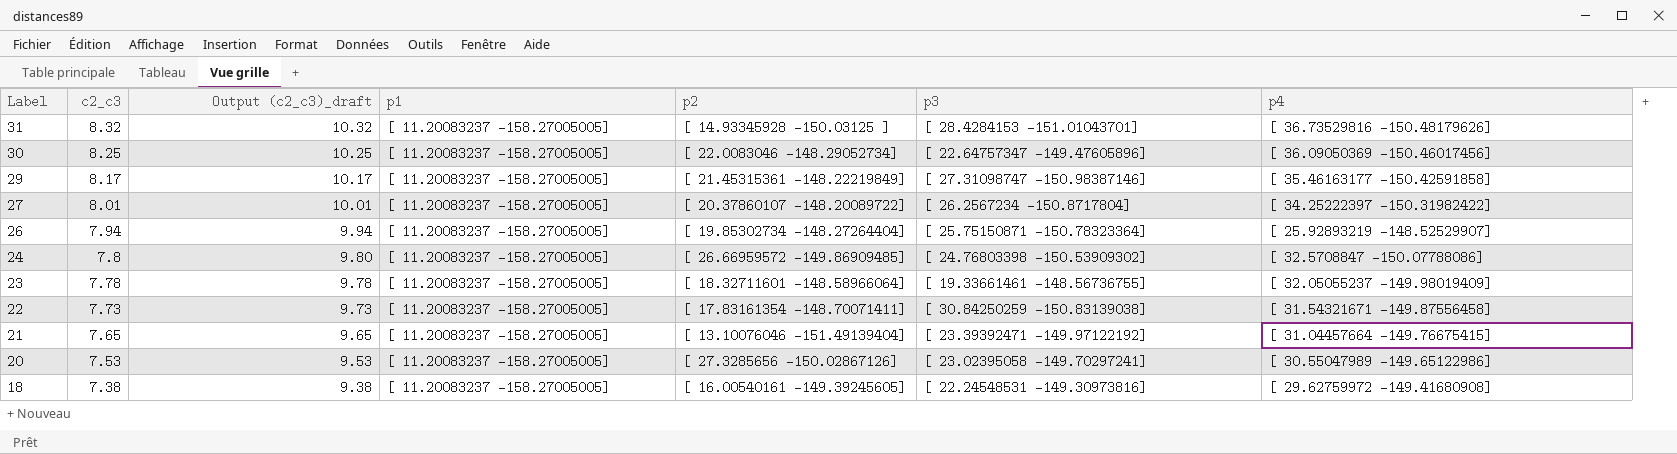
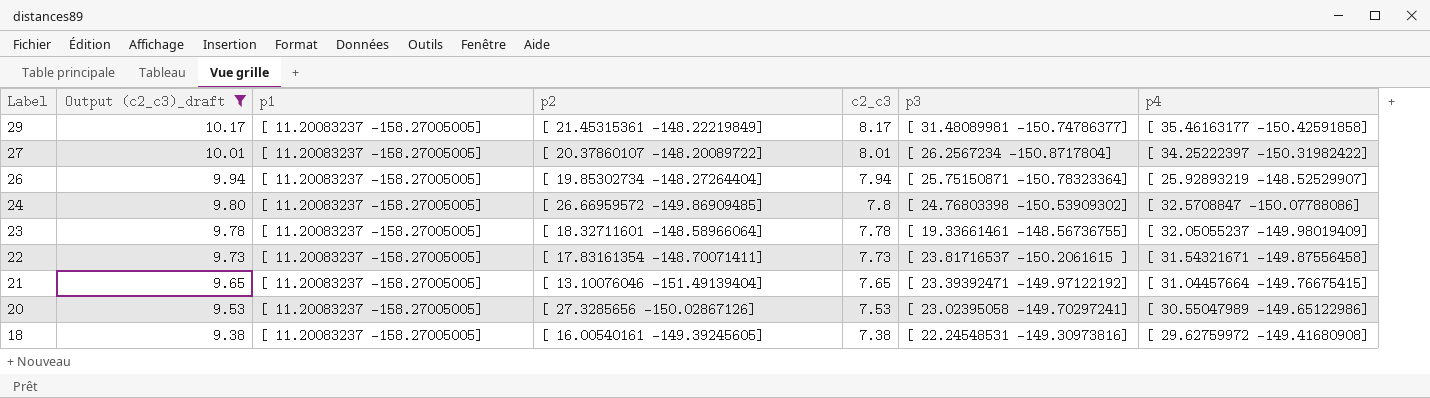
filter: none -> Output (c2_c3)_draft <= 10.17
column c2_c3 | position: 2 -> 5
29 | p3: [ 27.31098747 -150.98387146] -> [ 31.48089981 -150.74786377]
22 | p3: [ 30.84250259 -150.83139038] -> [ 23.81716537 -150.2061615 ]

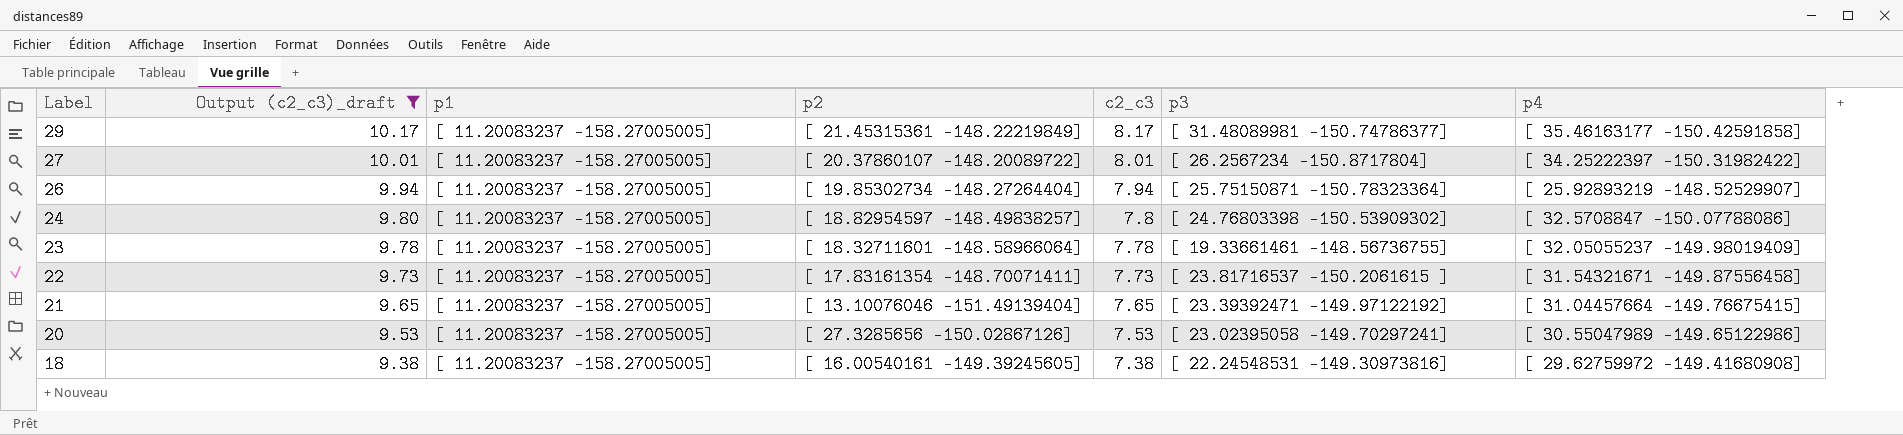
24 | p2: [ 26.66959572 -149.86909485] -> [ 18.82954597 -148.49838257]

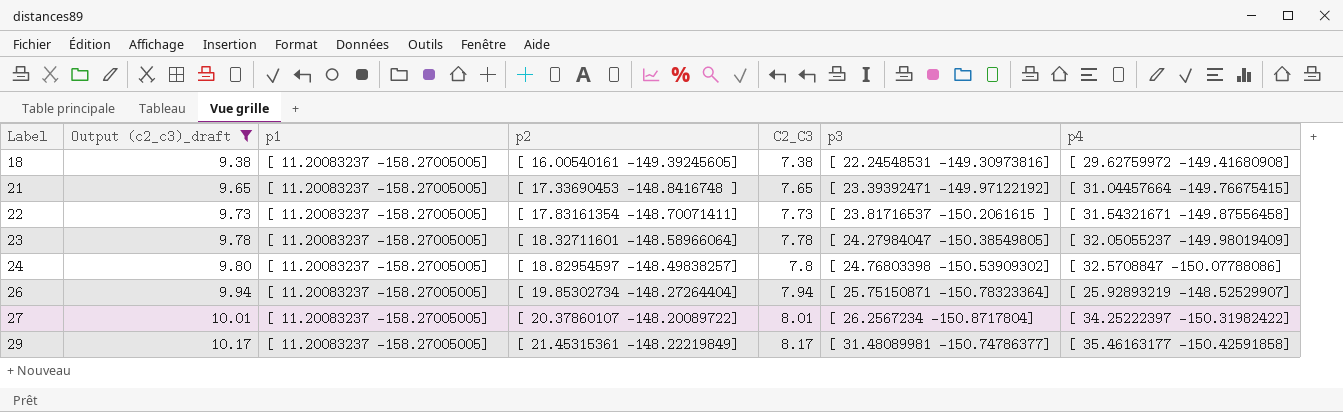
row order: Label descending -> Label ascending
column name: c2_c3 -> C2_C3
row 20: 9.53 | [ 11.20083237 -158.27005005] | [ 27.3285656 -150.02867126] | 7.53 | [ 23.02395058 -149.70297241] | [ 30.55047989 -149.65122986] -> none
21 | p2: [ 13.10076046 -151.49139404] -> [ 17.33690453 -148.8416748 ]
23 | p3: [ 19.33661461 -148.56736755] -> [ 24.27984047 -150.38549805]

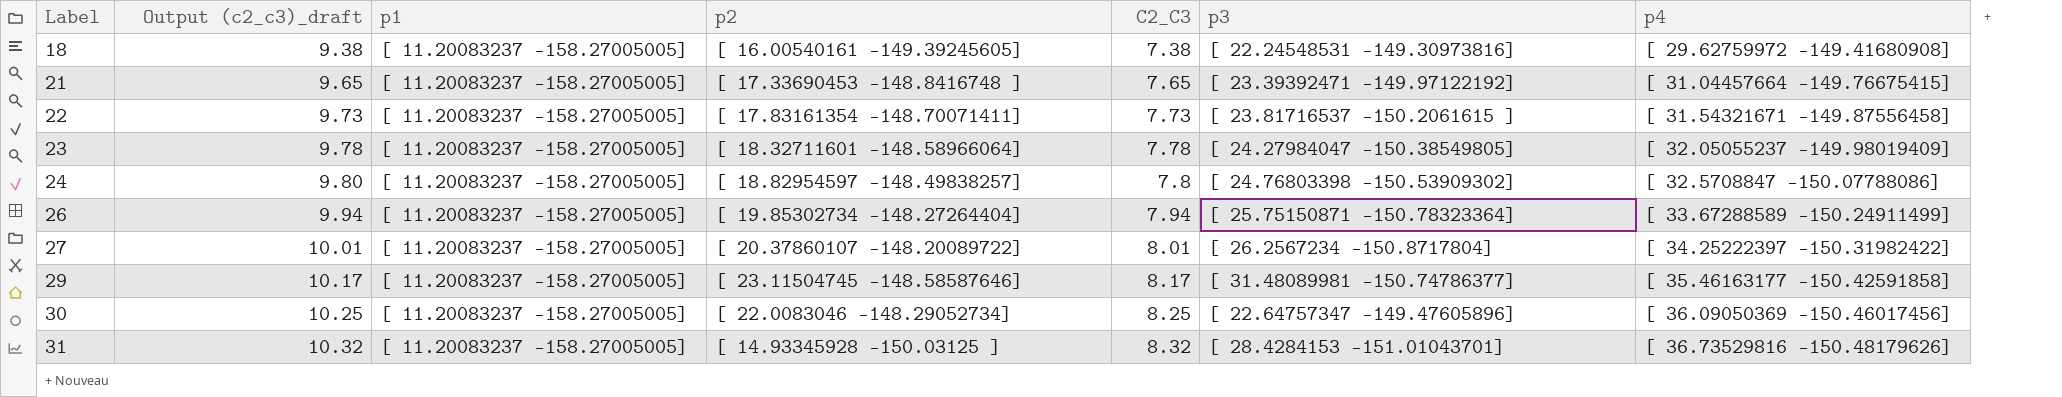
filter: Output (c2_c3)_draft <= 10.17 -> none
26 | p4: [ 25.92893219 -148.52529907] -> [ 33.67288589 -150.24911499]
29 | p2: [ 21.45315361 -148.22219849] -> [ 23.11504745 -148.58587646]

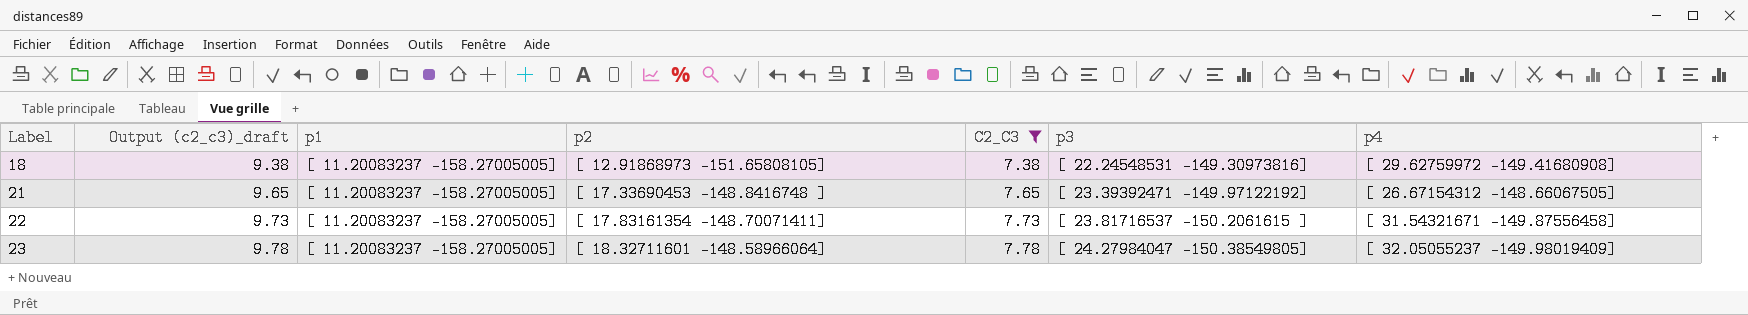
filter: none -> C2_C3 <= 7.78
18 | p2: [ 16.00540161 -149.39245605] -> [ 12.91868973 -151.65808105]
21 | p4: [ 31.04457664 -149.76675415] -> [ 26.67154312 -148.66067505]

